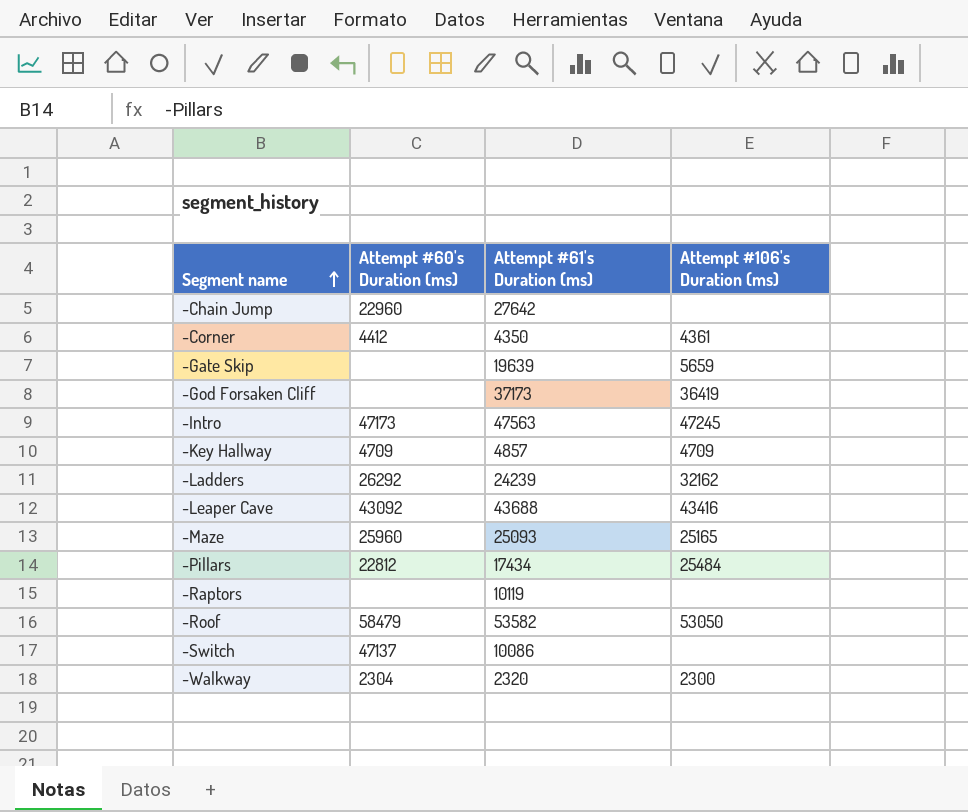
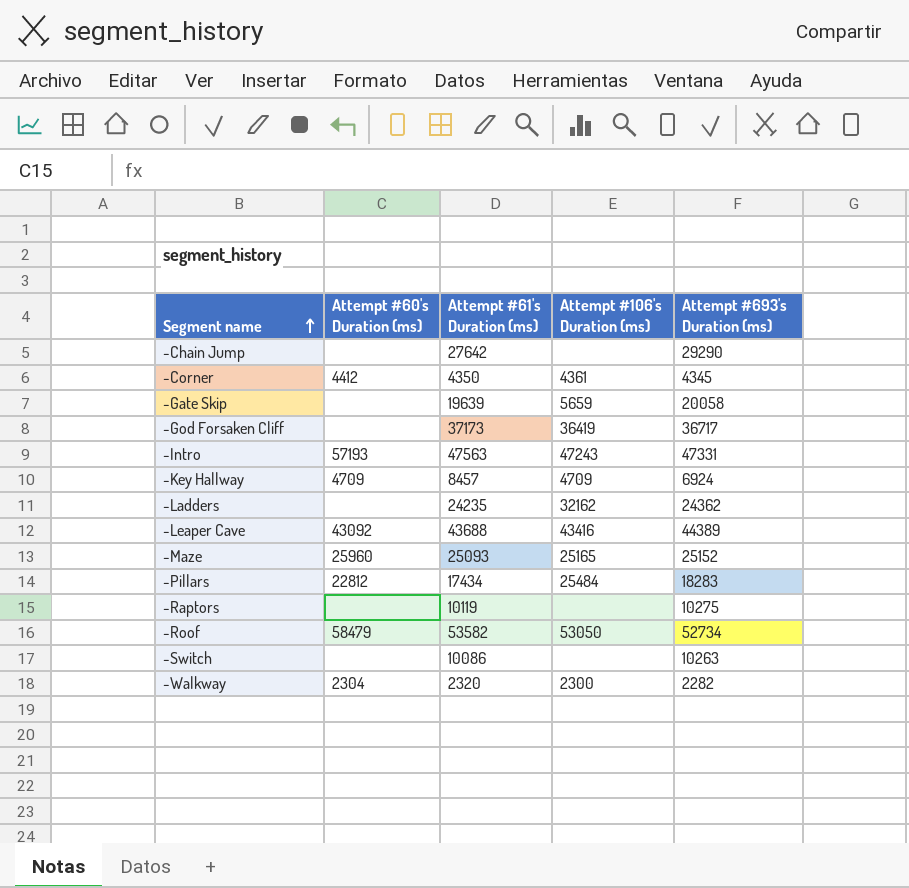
column Attempt #693's Duration (ms) | position: none -> 5
-Chain Jump | Attempt #60's Duration (ms): 22960 -> none
-Intro | Attempt #60's Duration (ms): 47173 -> 57193
-Intro | Attempt #106's Duration (ms): 47245 -> 47243
-Key Hallway | Attempt #61's Duration (ms): 4857 -> 8457
-Ladders | Attempt #60's Duration (ms): 26292 -> none
-Ladders | Attempt #61's Duration (ms): 24239 -> 24235
-Switch | Attempt #60's Duration (ms): 47137 -> none

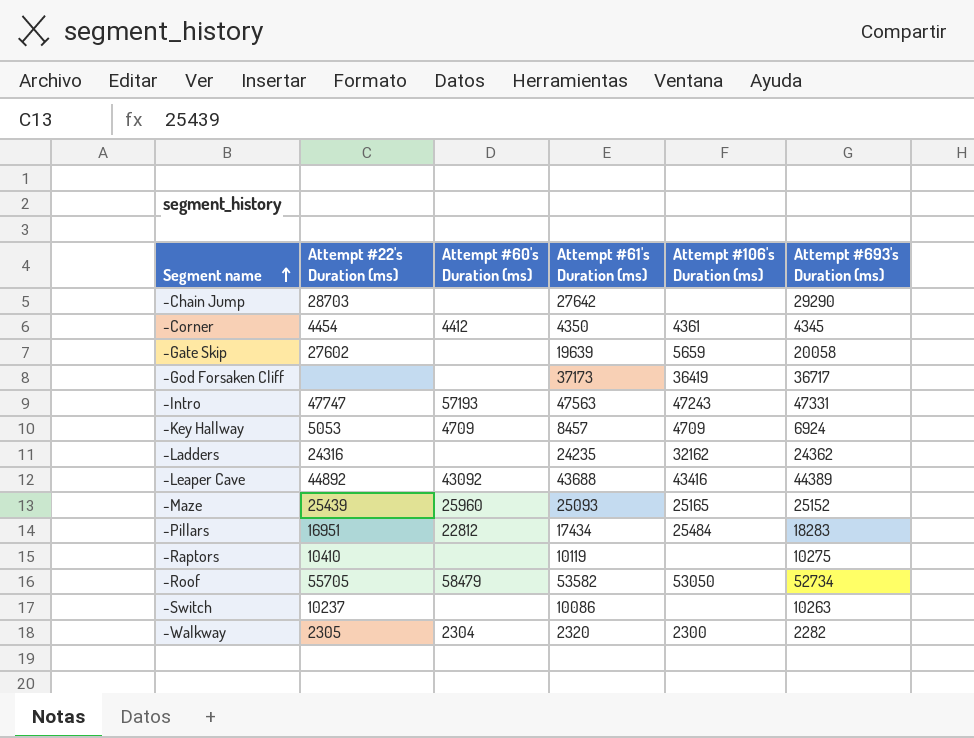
column Attempt #22's Duration (ms) | position: none -> 2

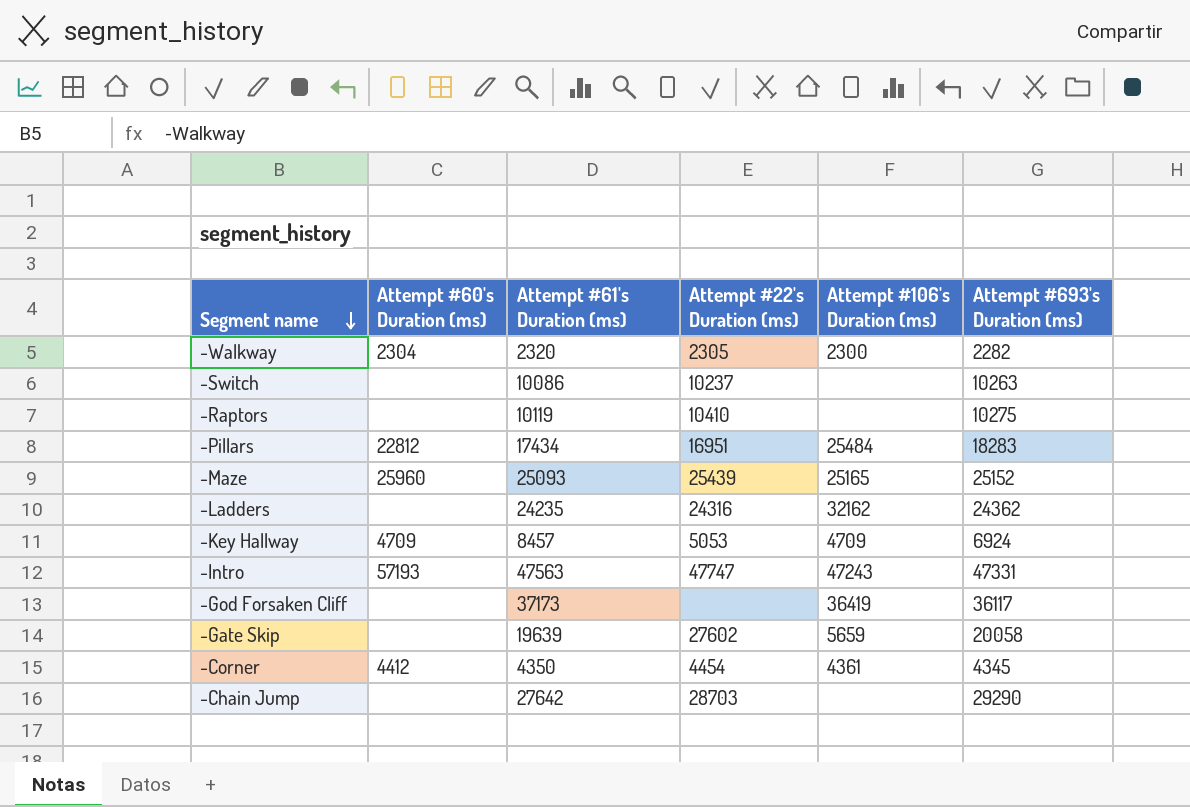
row order: Segment name ascending -> Segment name descending
column Attempt #22's Duration (ms) | position: 2 -> 4
row -Leaper Cave: 44892 | 43092 | 43688 | 43416 | 44389 -> none
row -Roof: 55705 | 58479 | 53582 | 53050 | 52734 -> none
-God Forsaken Cliff | Attempt #693's Duration (ms): 36717 -> 36117

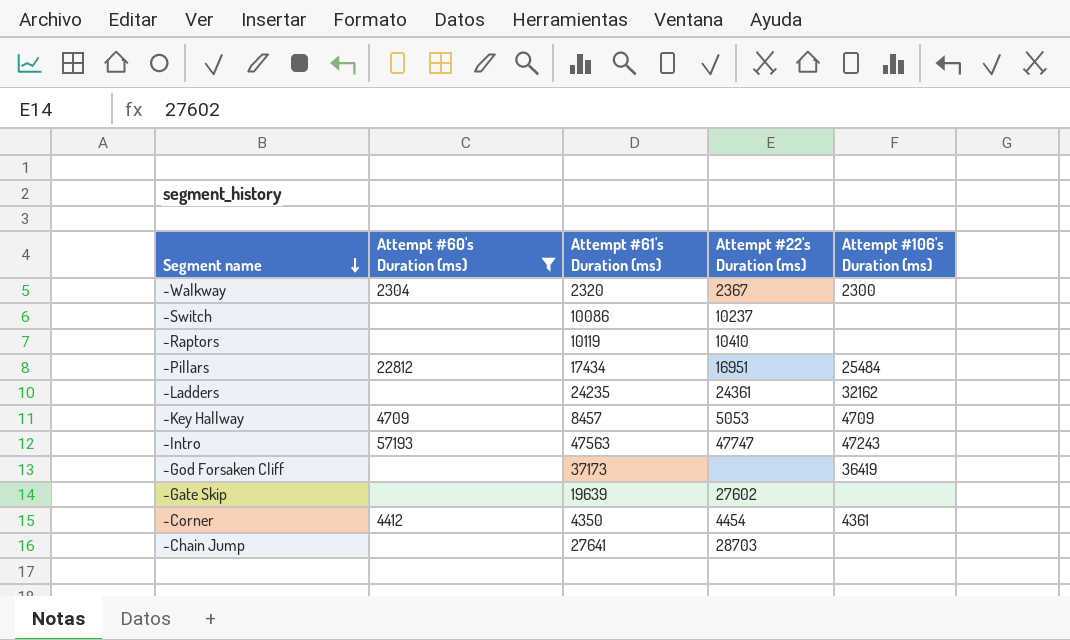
filter: none -> Attempt #60's Duration (ms) != 25960
column Attempt #693's Duration (ms) | position: 6 -> none
-Walkway | Attempt #22's Duration (ms): 2305 -> 2367
-Ladders | Attempt #22's Duration (ms): 24316 -> 24361
-Gate Skip | Attempt #106's Duration (ms): 5659 -> none
-Chain Jump | Attempt #61's Duration (ms): 27642 -> 27641

